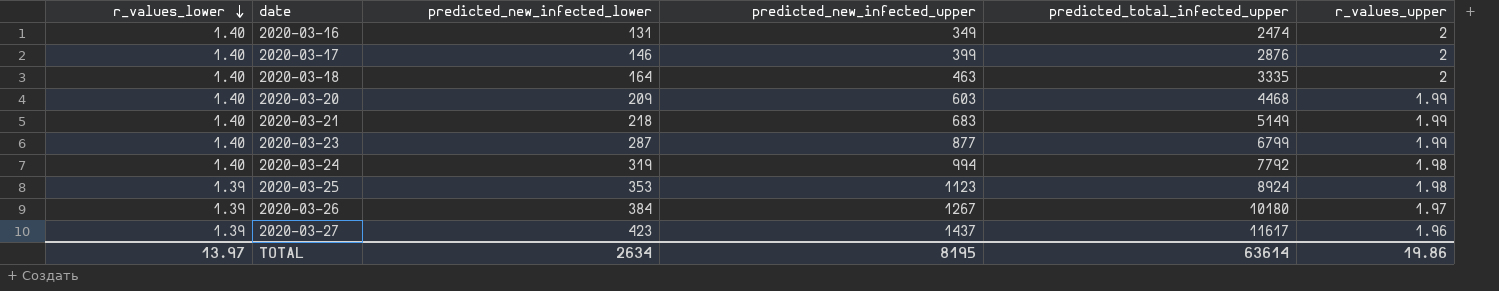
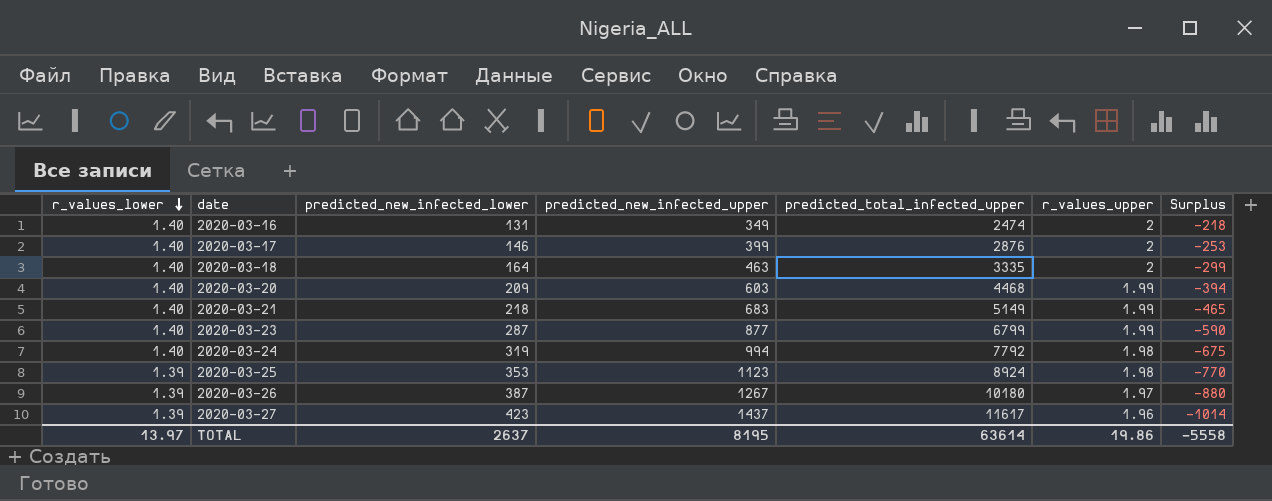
column Surplus | formula: none -> [predicted_new_infected_lower] - [predicted_new_infected_upper]
2020-03-26 | predicted_new_infected_lower: 384 -> 387
TOTAL | predicted_new_infected_lower: 2634 -> 2637

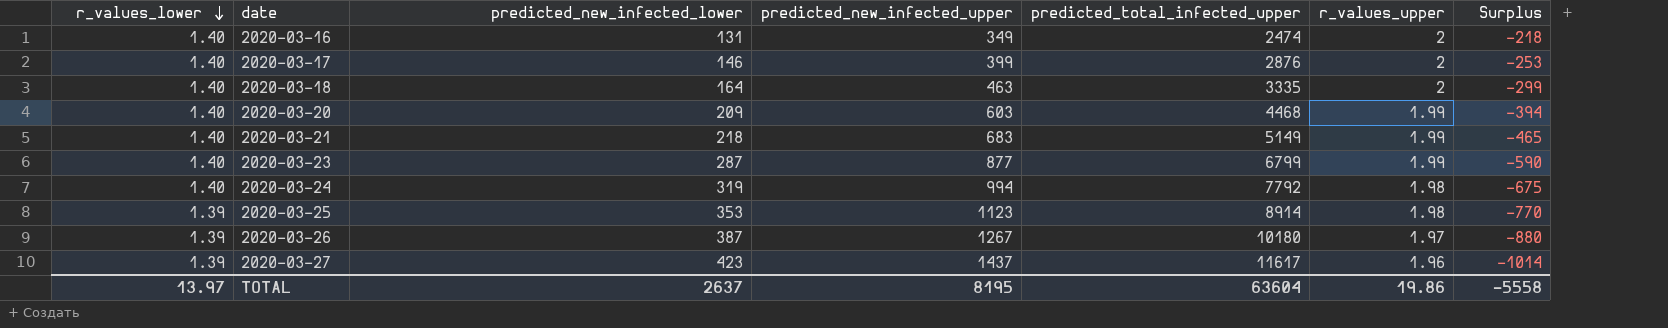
2020-03-25 | predicted_total_infected_upper: 8924 -> 8914
TOTAL | predicted_total_infected_upper: 63614 -> 63604

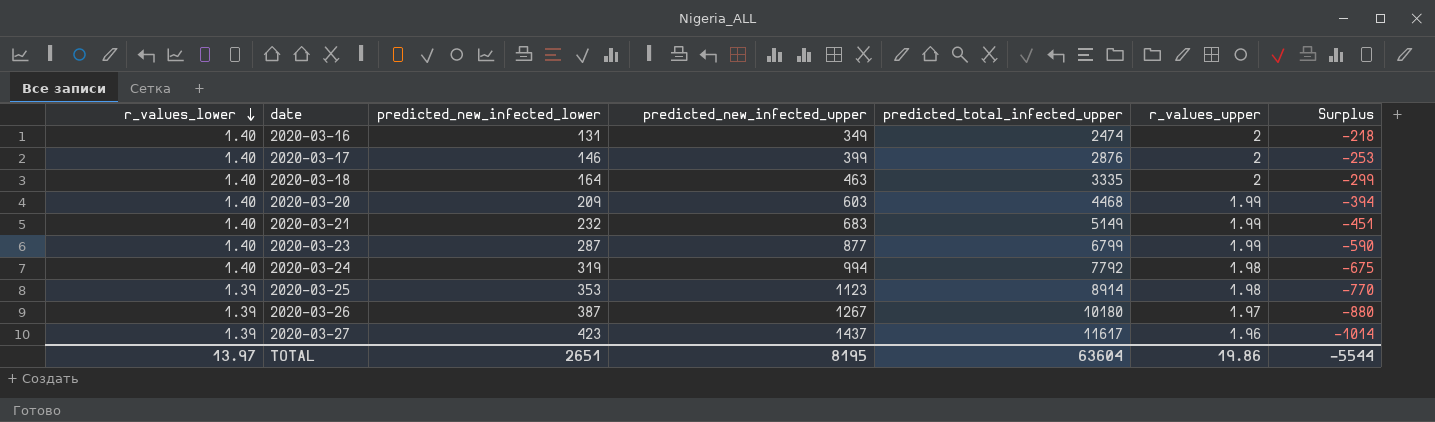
2020-03-21 | predicted_new_infected_lower: 218 -> 232
2020-03-21 | Surplus: -465 -> -451
TOTAL | predicted_new_infected_lower: 2637 -> 2651
TOTAL | Surplus: -5558 -> -5544

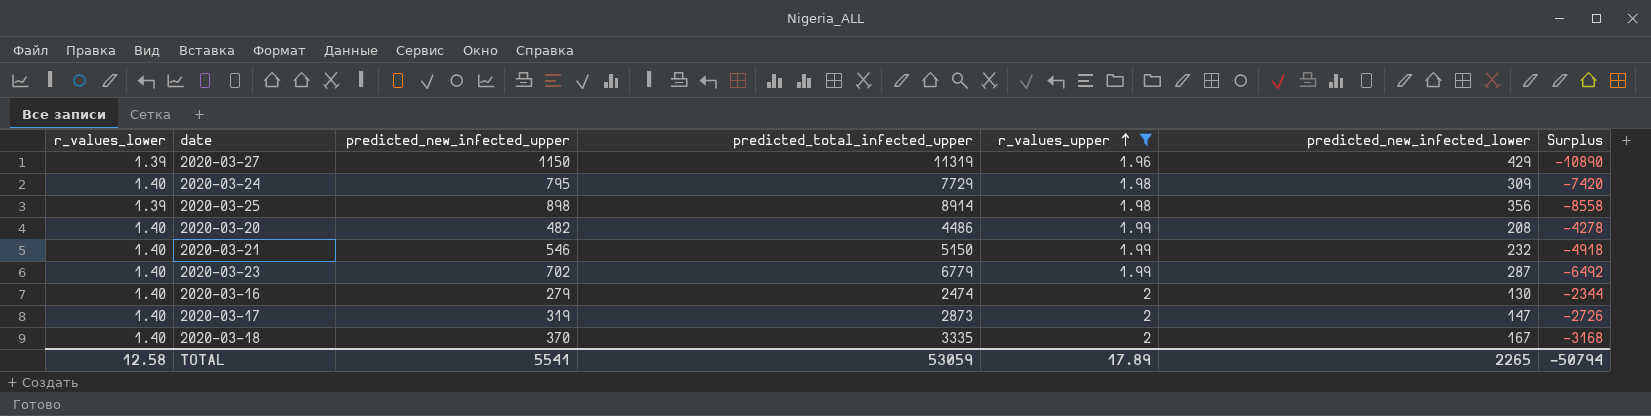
filter: none -> r_values_upper != 1.97
row order: r_values_lower descending -> r_values_upper ascending
column predicted_new_infected_lower | position: 3 -> 6
column Surplus | formula: [predicted_new_infected_lower] - [predicted_new_infected_upper] -> [predicted_new_infected_lower] - [predicted_total_infected_upper]
2020-03-27 | predicted_new_infected_upper: 1437 -> 1150
2020-03-27 | predicted_total_infected_upper: 11617 -> 11319
2020-03-27 | predicted_new_infected_lower: 423 -> 429
2020-03-24 | predicted_new_infected_upper: 994 -> 795
2020-03-24 | predicted_total_infected_upper: 7792 -> 7729
2020-03-24 | predicted_new_infected_lower: 319 -> 309
2020-03-25 | predicted_new_infected_upper: 1123 -> 898
2020-03-25 | predicted_new_infected_lower: 353 -> 356
2020-03-20 | predicted_new_infected_upper: 603 -> 482
2020-03-20 | predicted_total_infected_upper: 4468 -> 4486
2020-03-20 | predicted_new_infected_lower: 209 -> 208
2020-03-21 | predicted_new_infected_upper: 683 -> 546
2020-03-21 | predicted_total_infected_upper: 5149 -> 5150
2020-03-23 | predicted_new_infected_upper: 877 -> 702
2020-03-23 | predicted_total_infected_upper: 6799 -> 6779
2020-03-16 | predicted_new_infected_upper: 349 -> 279
2020-03-16 | predicted_new_infected_lower: 131 -> 130
2020-03-17 | predicted_new_infected_upper: 399 -> 319
2020-03-17 | predicted_total_infected_upper: 2876 -> 2873
2020-03-17 | predicted_new_infected_lower: 146 -> 147
2020-03-18 | predicted_new_infected_upper: 463 -> 370
2020-03-18 | predicted_new_infected_lower: 164 -> 167
TOTAL | r_values_lower: 13.97 -> 12.58
TOTAL | predicted_new_infected_upper: 8195 -> 5541
TOTAL | predicted_total_infected_upper: 63604 -> 53059
TOTAL | r_values_upper: 19.86 -> 17.89
TOTAL | predicted_new_infected_lower: 2651 -> 2265
TOTAL | Surplus: -5544 -> -50794

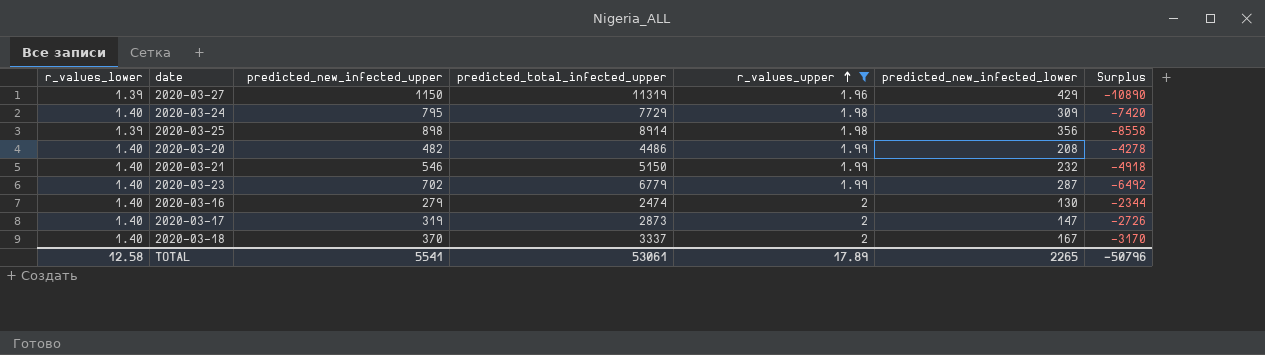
2020-03-18 | predicted_total_infected_upper: 3335 -> 3337
2020-03-18 | Surplus: -3168 -> -3170
TOTAL | predicted_total_infected_upper: 53059 -> 53061
TOTAL | Surplus: -50794 -> -50796

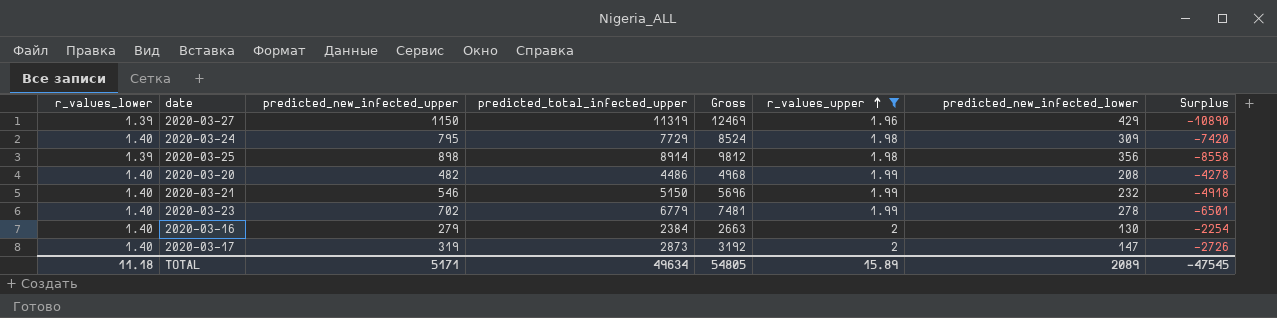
column Gross | formula: none -> [predicted_new_infected_upper] + [predicted_total_infected_upper]
row 2020-03-18: 1.40 | 370 | 3337 | 2 | 167 | -3170 -> none
2020-03-23 | predicted_new_infected_lower: 287 -> 278
2020-03-23 | Surplus: -6492 -> -6501
2020-03-16 | predicted_total_infected_upper: 2474 -> 2384
2020-03-16 | Surplus: -2344 -> -2254
TOTAL | r_values_lower: 12.58 -> 11.18
TOTAL | predicted_new_infected_upper: 5541 -> 5171
TOTAL | predicted_total_infected_upper: 53061 -> 49634
TOTAL | r_values_upper: 17.89 -> 15.89
TOTAL | predicted_new_infected_lower: 2265 -> 2089
TOTAL | Surplus: -50796 -> -47545

